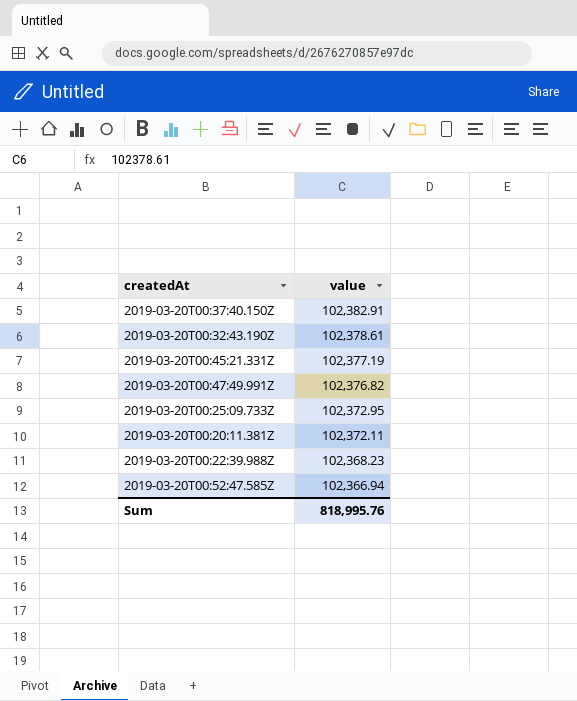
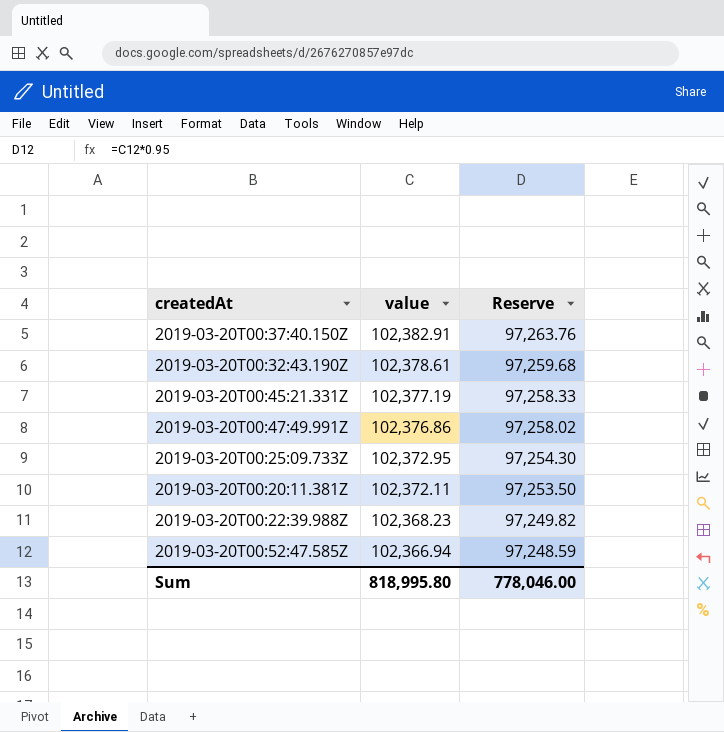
column Reserve | formula: none -> [value] * 0.95
2019-03-20T00:47:49.991Z | value: 102,376.82 -> 102,376.86
Sum | value: 818,995.76 -> 818,995.80

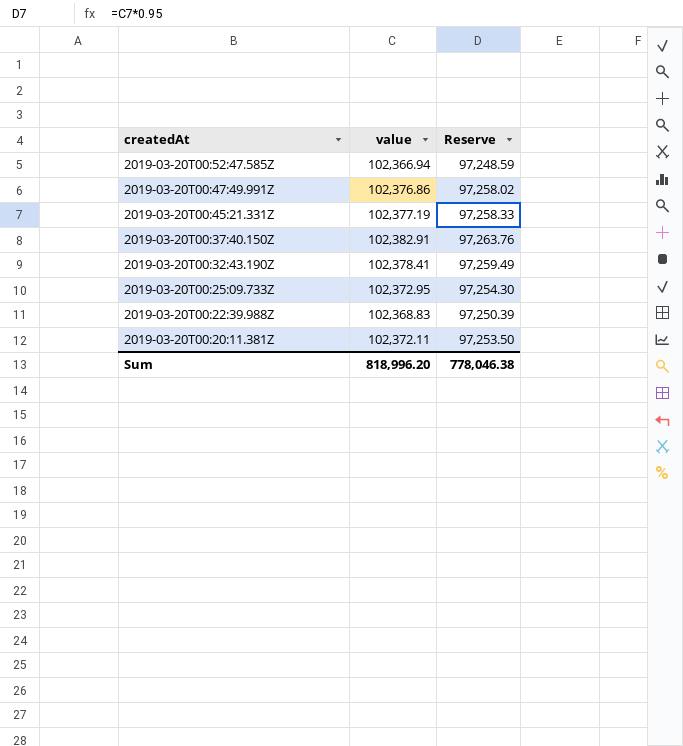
row order: value descending -> createdAt descending
2019-03-20T00:32:43.190Z | value: 102,378.61 -> 102,378.41
2019-03-20T00:32:43.190Z | Reserve: 97,259.68 -> 97,259.49
2019-03-20T00:22:39.988Z | value: 102,368.23 -> 102,368.83
2019-03-20T00:22:39.988Z | Reserve: 97,249.82 -> 97,250.39
Sum | value: 818,995.80 -> 818,996.20
Sum | Reserve: 778,046.00 -> 778,046.38

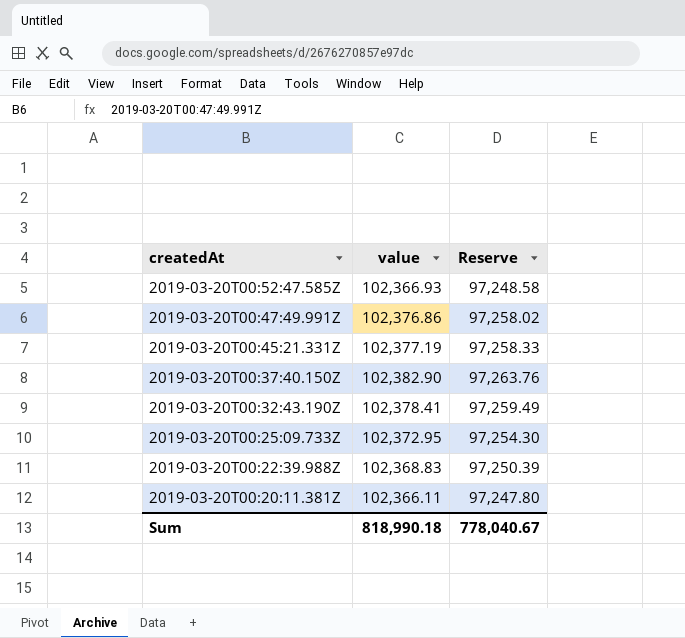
2019-03-20T00:52:47.585Z | value: 102,366.94 -> 102,366.93
2019-03-20T00:52:47.585Z | Reserve: 97,248.59 -> 97,248.58
2019-03-20T00:37:40.150Z | value: 102,382.91 -> 102,382.90
2019-03-20T00:20:11.381Z | value: 102,372.11 -> 102,366.11
2019-03-20T00:20:11.381Z | Reserve: 97,253.50 -> 97,247.80
Sum | value: 818,996.20 -> 818,990.18
Sum | Reserve: 778,046.38 -> 778,040.67

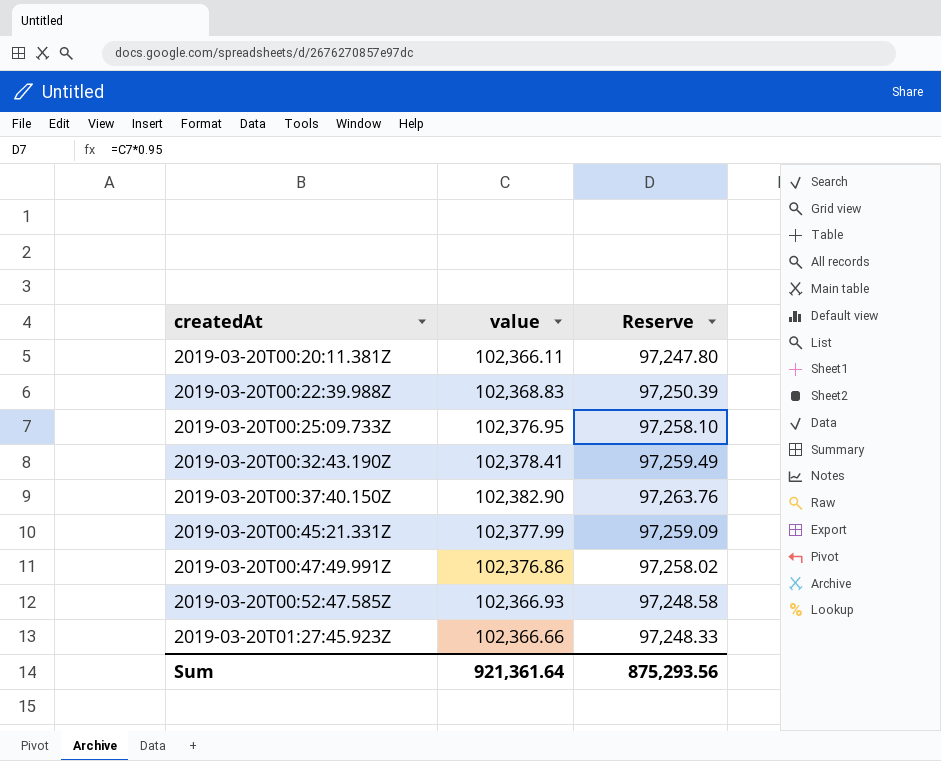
row order: createdAt descending -> createdAt ascending
2019-03-20T00:25:09.733Z | value: 102,372.95 -> 102,376.95
2019-03-20T00:25:09.733Z | Reserve: 97,254.30 -> 97,258.10
2019-03-20T00:45:21.331Z | value: 102,377.19 -> 102,377.99
2019-03-20T00:45:21.331Z | Reserve: 97,258.33 -> 97,259.09
row 2019-03-20T01:27:45.923Z: none -> 102,366.66 | 97,248.33
Sum | value: 818,990.18 -> 921,361.64
Sum | Reserve: 778,040.67 -> 875,293.56

